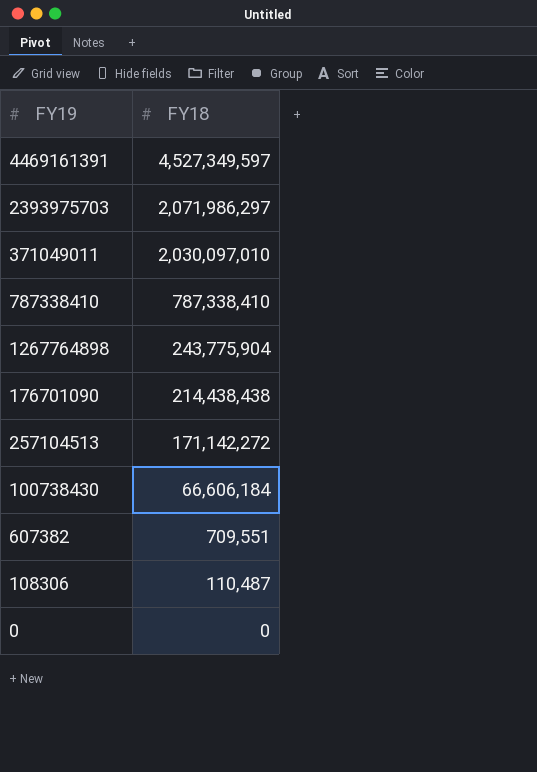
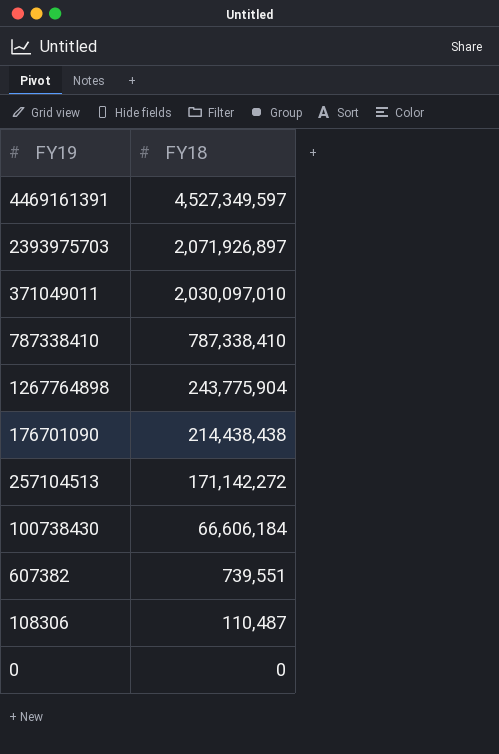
2393975703 | FY18: 2,071,986,297 -> 2,071,926,897
607382 | FY18: 709,551 -> 739,551

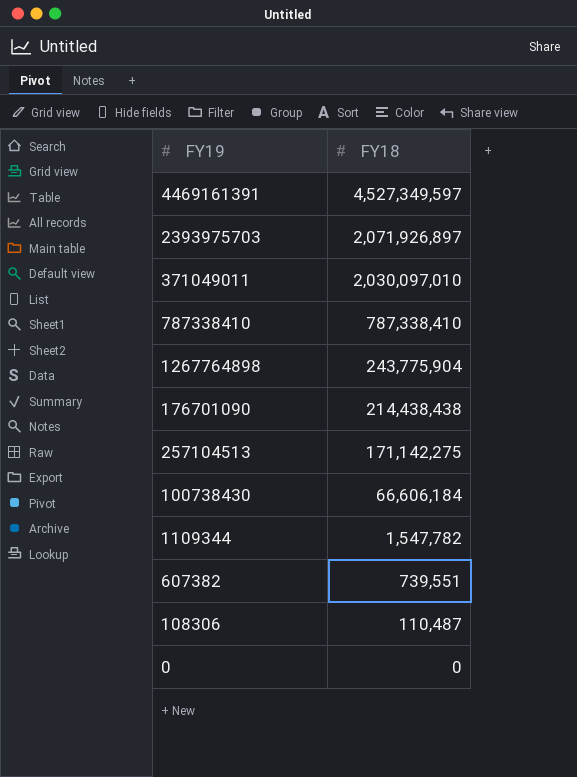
257104513 | FY18: 171,142,272 -> 171,142,275
row 1109344: none -> 1,547,782

